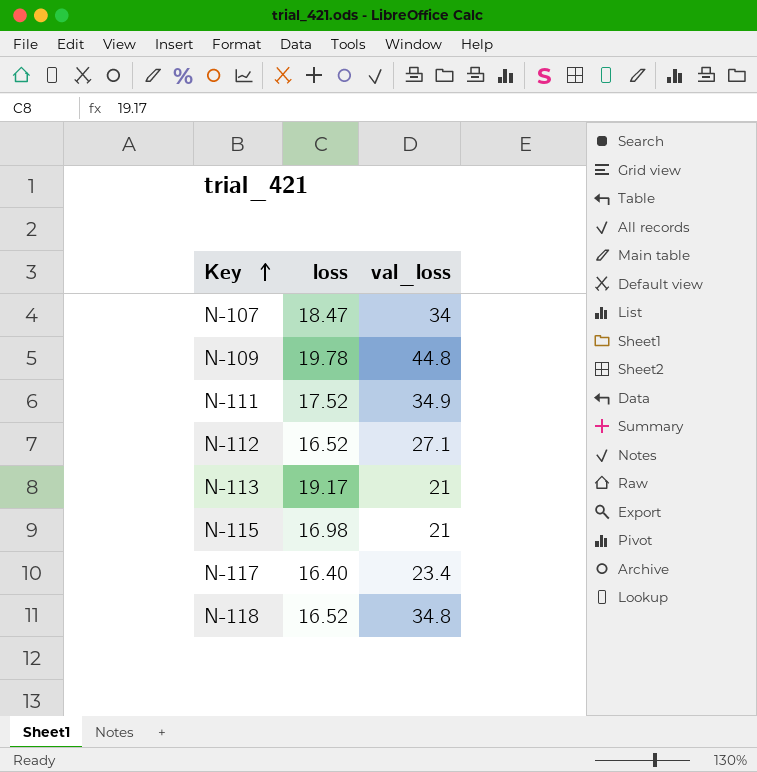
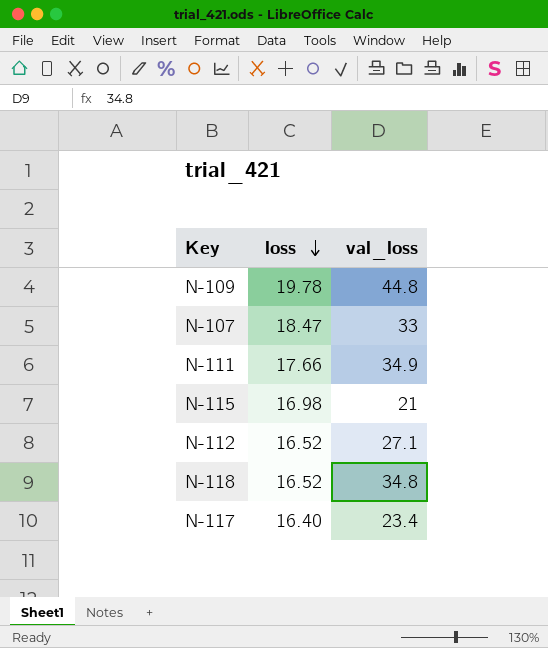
row order: Key ascending -> loss descending
row N-113: 19.17 | 21 -> none
N-107 | val_loss: 34 -> 33
N-111 | loss: 17.52 -> 17.66

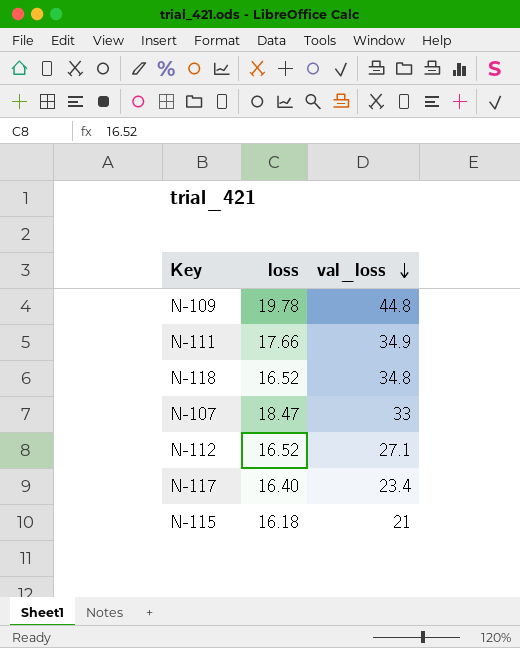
row order: loss descending -> val_loss descending
N-115 | loss: 16.98 -> 16.18

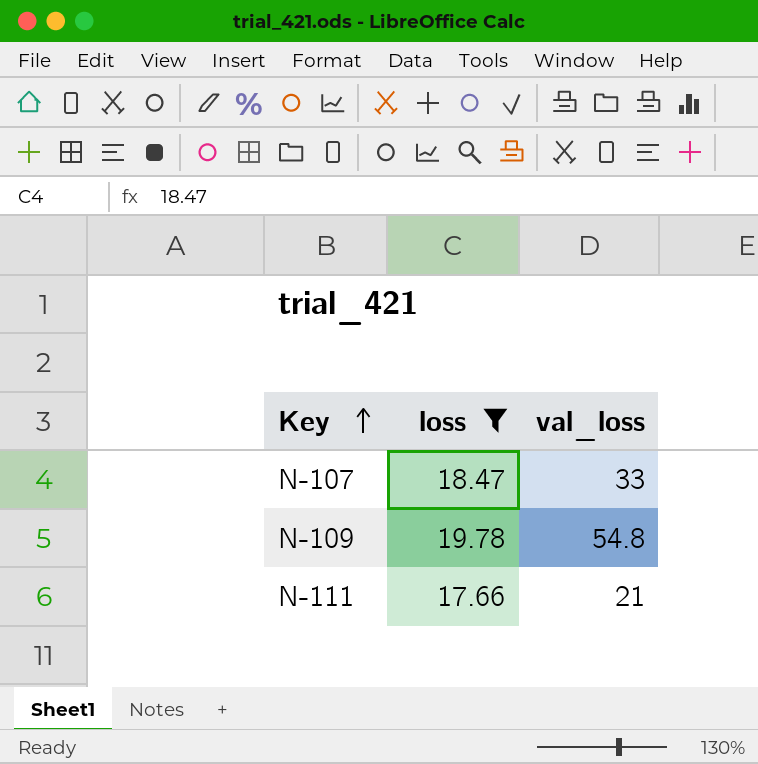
filter: none -> loss >= 17.66
row order: val_loss descending -> Key ascending
N-109 | val_loss: 44.8 -> 54.8
N-111 | val_loss: 34.9 -> 21

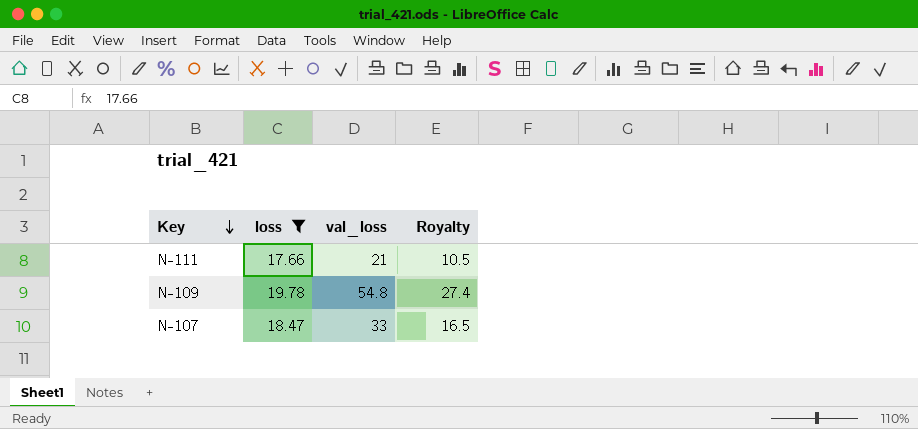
row order: Key ascending -> Key descending
column Royalty | formula: none -> [val_loss] * 0.5

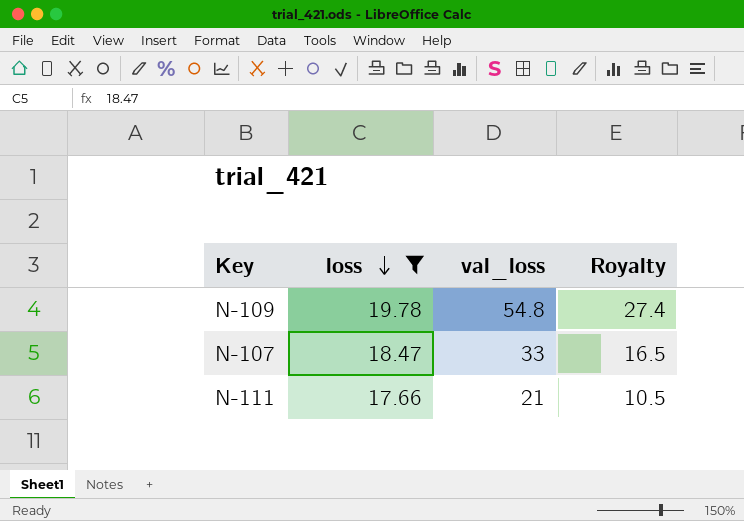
row order: Key descending -> loss descending

